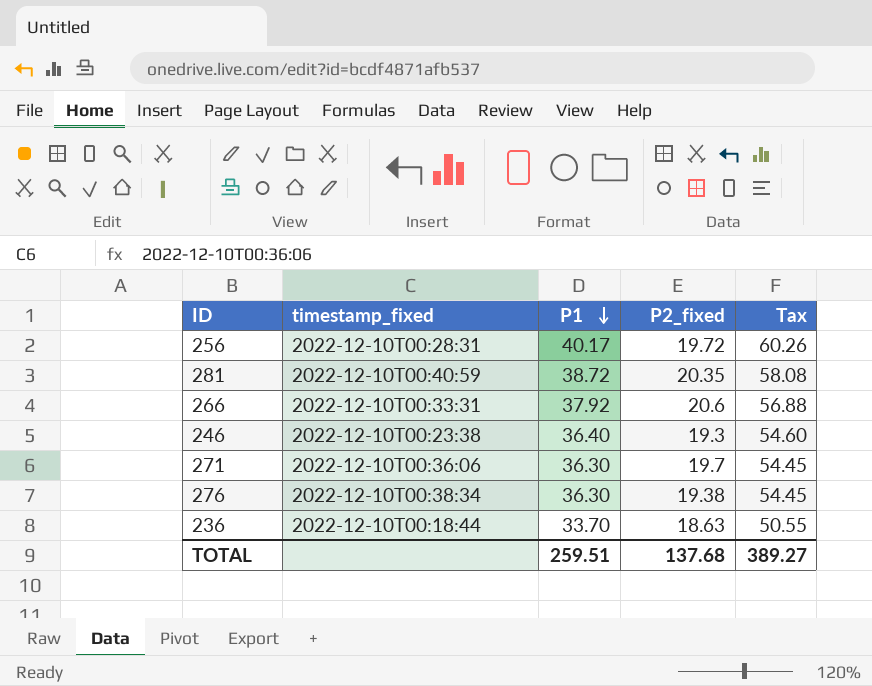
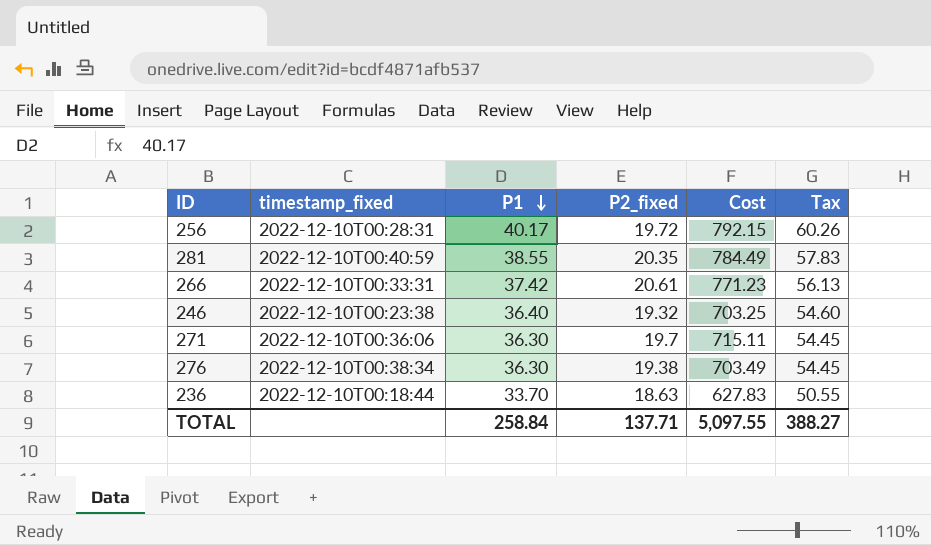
column Cost | formula: none -> [P1] * [P2_fixed]
281 | P1: 38.72 -> 38.55
281 | Tax: 58.08 -> 57.83
266 | P1: 37.92 -> 37.42
266 | P2_fixed: 20.6 -> 20.61
266 | Tax: 56.88 -> 56.13
246 | P2_fixed: 19.3 -> 19.32
TOTAL | P1: 259.51 -> 258.84
TOTAL | P2_fixed: 137.68 -> 137.71
TOTAL | Tax: 389.27 -> 388.27

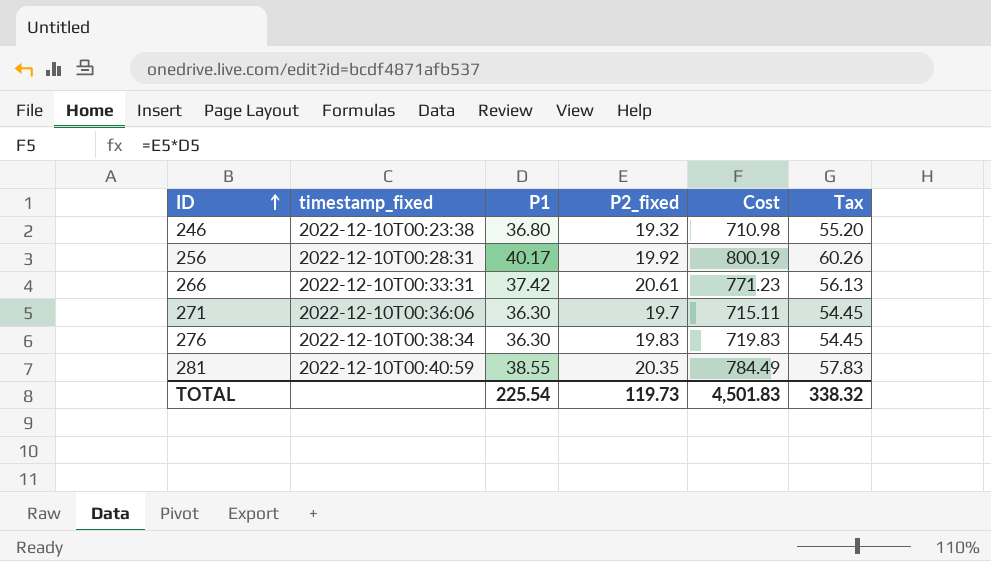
row order: P1 descending -> ID ascending
row 236: 2022-12-10T00:18:44 | 33.70 | 18.63 | 627.83 | 50.55 -> none
246 | P1: 36.40 -> 36.80
246 | Cost: 703.25 -> 710.98
246 | Tax: 54.60 -> 55.20
256 | P2_fixed: 19.72 -> 19.92
256 | Cost: 792.15 -> 800.19
276 | P2_fixed: 19.38 -> 19.83
276 | Cost: 703.49 -> 719.83
TOTAL | P1: 258.84 -> 225.54
TOTAL | P2_fixed: 137.71 -> 119.73
TOTAL | Cost: 5,097.55 -> 4,501.83
TOTAL | Tax: 388.27 -> 338.32

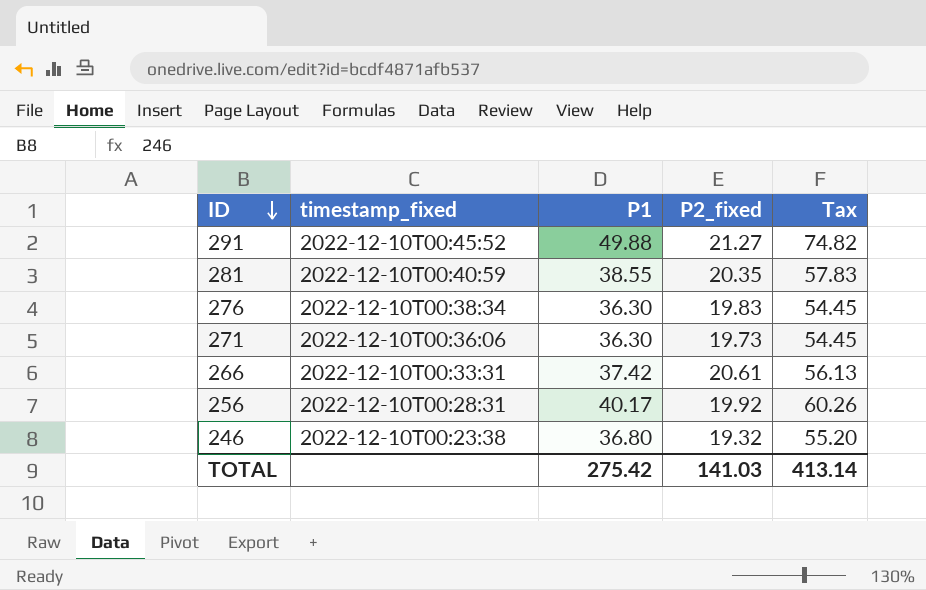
row order: ID ascending -> ID descending
column Cost | formula: [P1] * [P2_fixed] -> none
row 291: none -> 2022-12-10T00:45:52 | 49.88 | 21.27 | 74.82
271 | P2_fixed: 19.7 -> 19.73
TOTAL | P1: 225.54 -> 275.42
TOTAL | P2_fixed: 119.73 -> 141.03
TOTAL | Tax: 338.32 -> 413.14

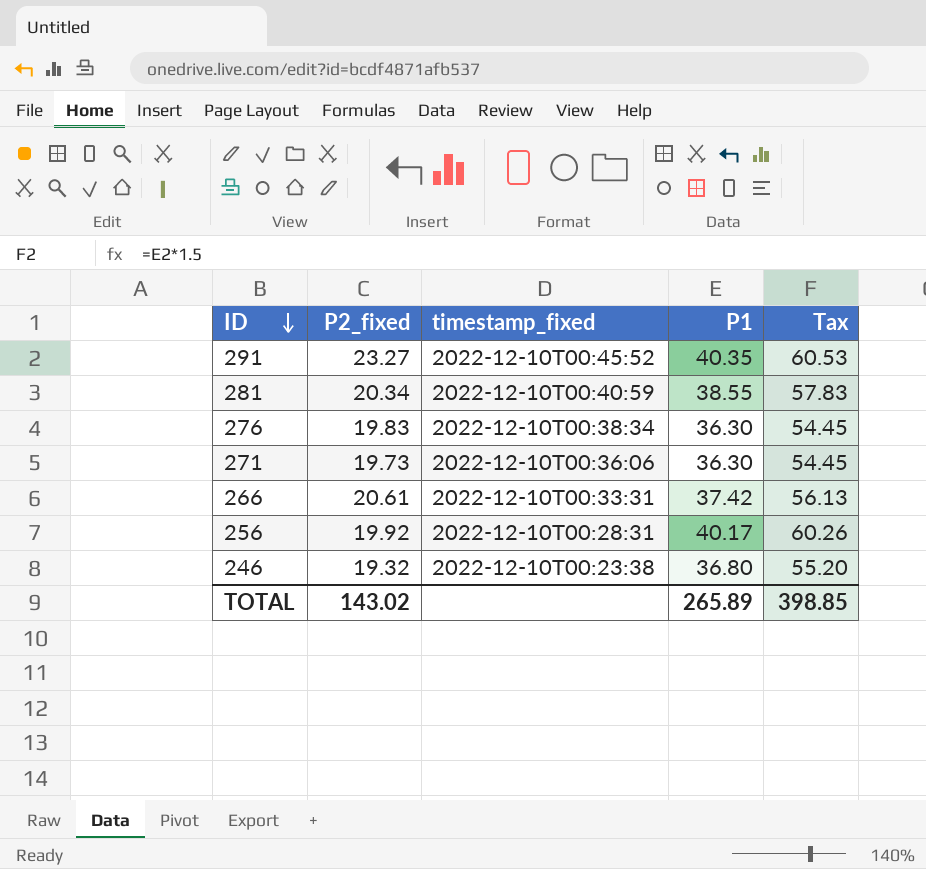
column P2_fixed | position: 4 -> 2
291 | P2_fixed: 21.27 -> 23.27
291 | P1: 49.88 -> 40.35
291 | Tax: 74.82 -> 60.53
281 | P2_fixed: 20.35 -> 20.34
TOTAL | P2_fixed: 141.03 -> 143.02
TOTAL | P1: 275.42 -> 265.89
TOTAL | Tax: 413.14 -> 398.85

